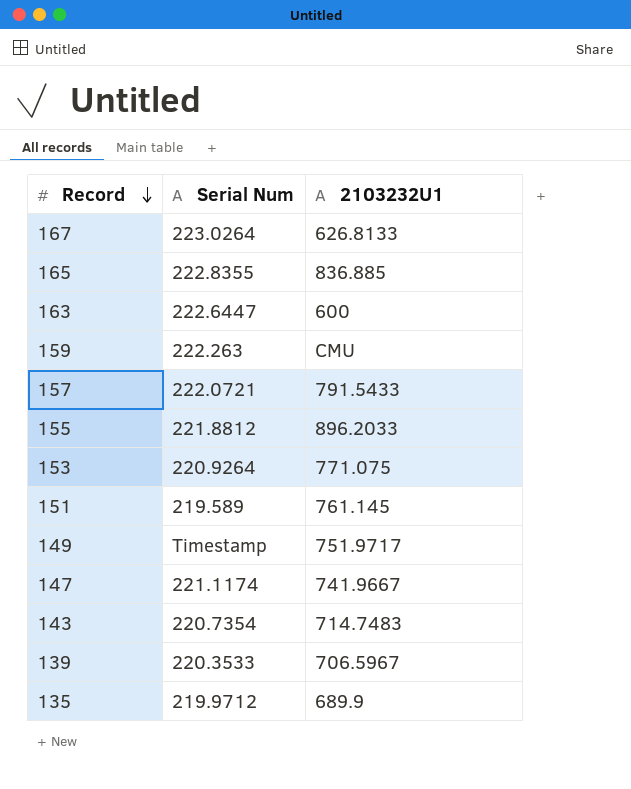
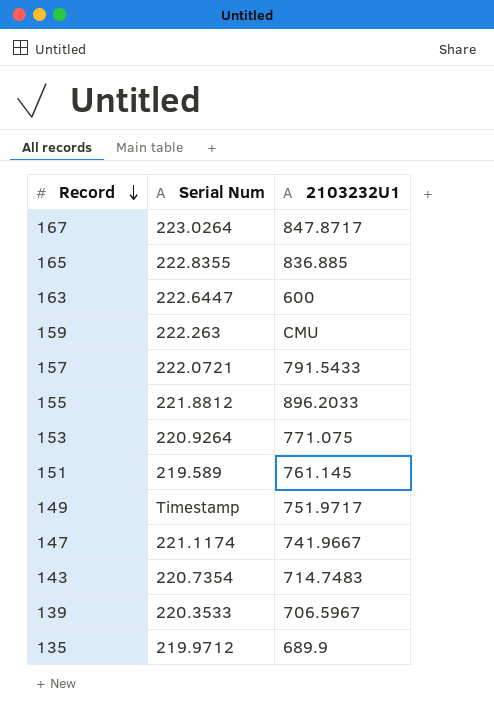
167 | 2103232U1: 626.8133 -> 847.8717

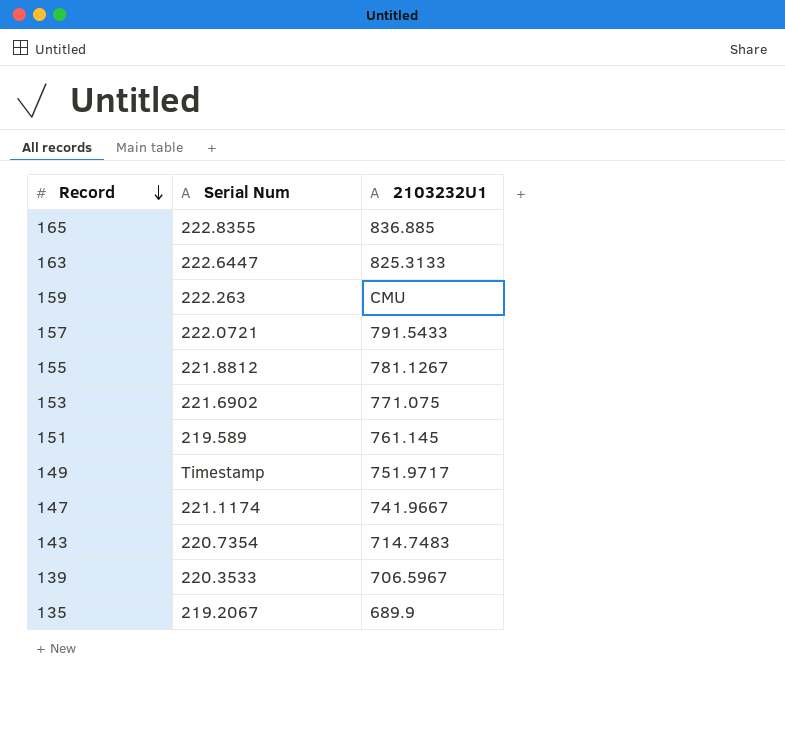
row 167: 223.0264 | 847.8717 -> none
163 | 2103232U1: 600 -> 825.3133
155 | 2103232U1: 896.2033 -> 781.1267
153 | Serial Num: 220.9264 -> 221.6902
135 | Serial Num: 219.9712 -> 219.2067

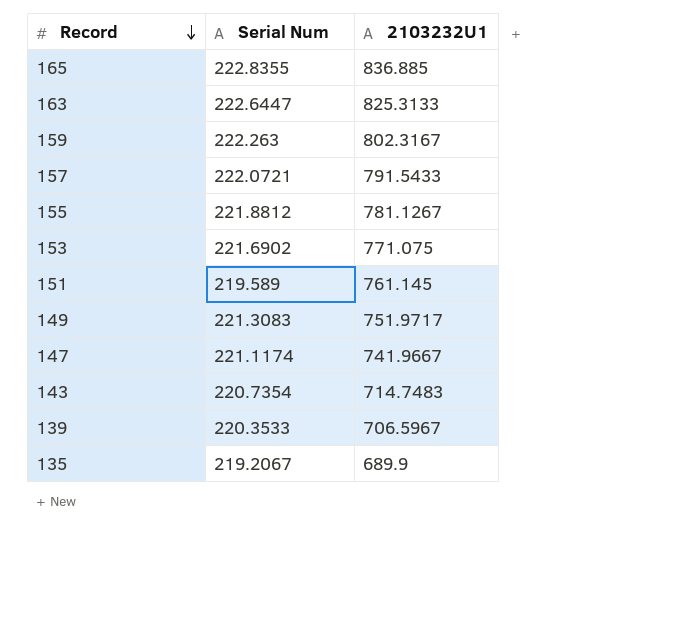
159 | 2103232U1: CMU -> 802.3167
149 | Serial Num: Timestamp -> 221.3083

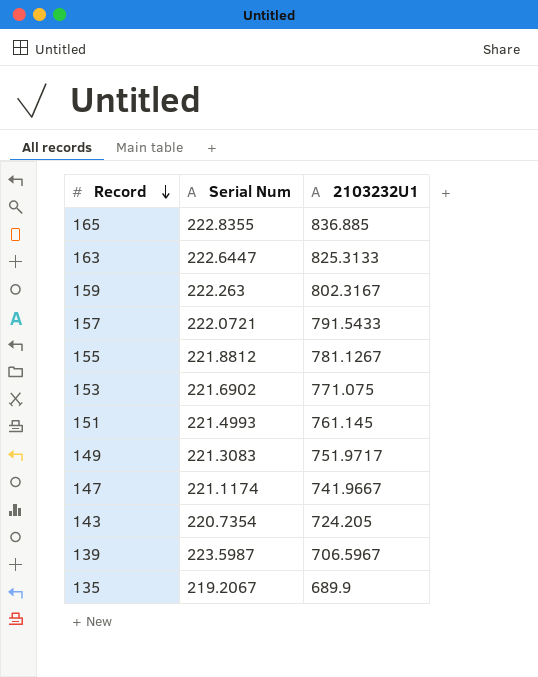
151 | Serial Num: 219.589 -> 221.4993
143 | 2103232U1: 714.7483 -> 724.205
139 | Serial Num: 220.3533 -> 223.5987

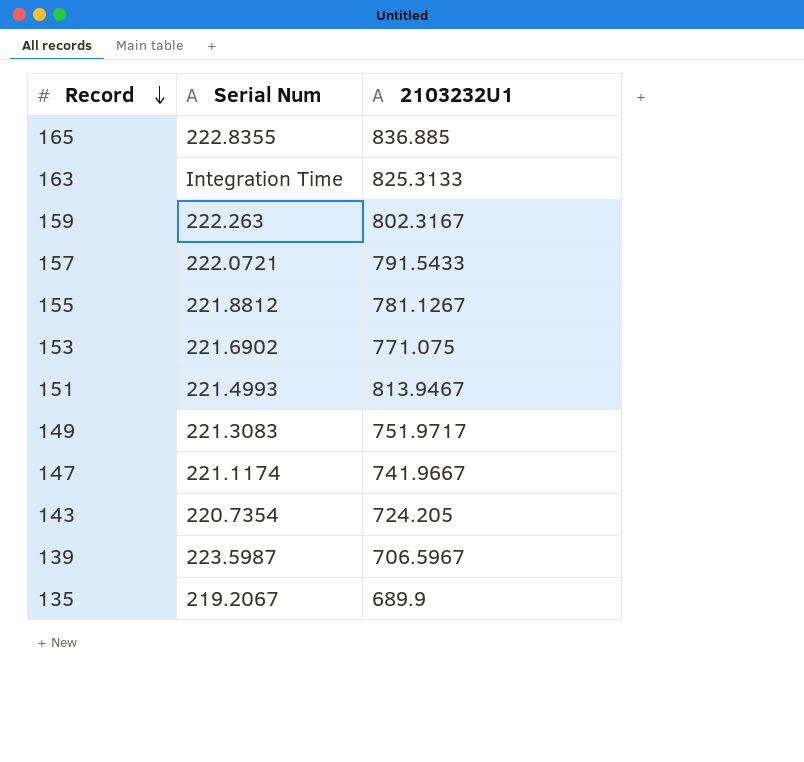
163 | Serial Num: 222.6447 -> Integration Time
151 | 2103232U1: 761.145 -> 813.9467

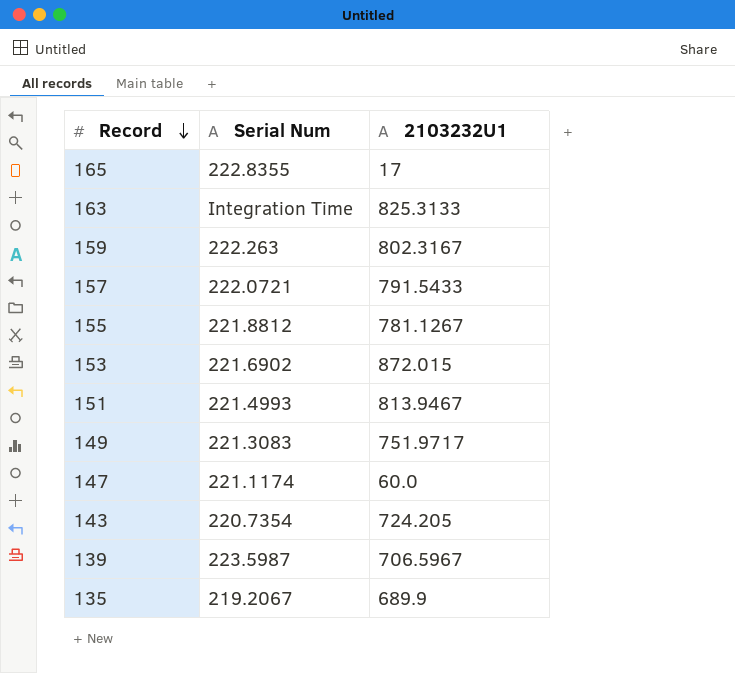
165 | 2103232U1: 836.885 -> 17
153 | 2103232U1: 771.075 -> 872.015
147 | 2103232U1: 741.9667 -> 60.0

